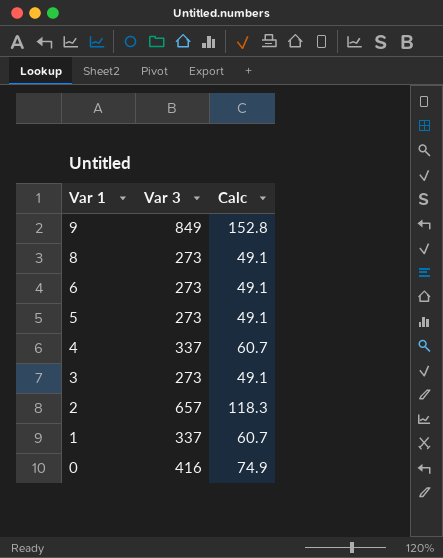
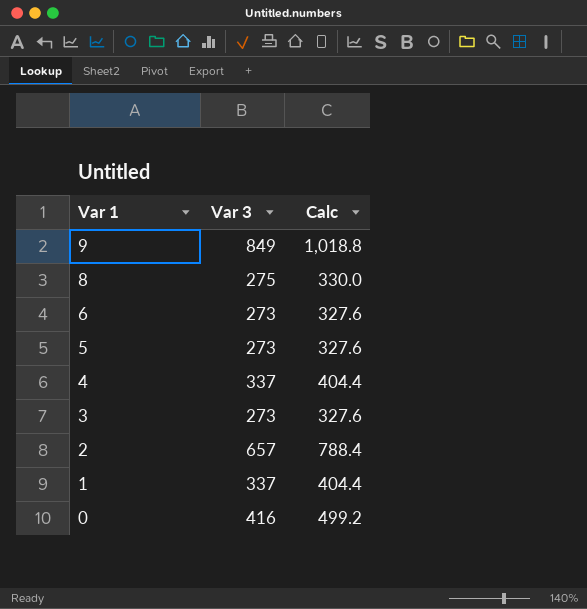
column Calc | formula: [Var 3] * 0.18 -> [Var 3] * 1.2
8 | Var 3: 273 -> 275

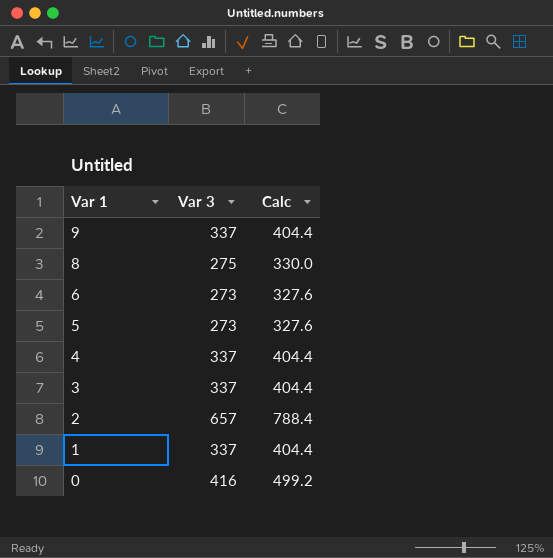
9 | Var 3: 849 -> 337
9 | Calc: 1,018.8 -> 404.4
3 | Var 3: 273 -> 337
3 | Calc: 327.6 -> 404.4

